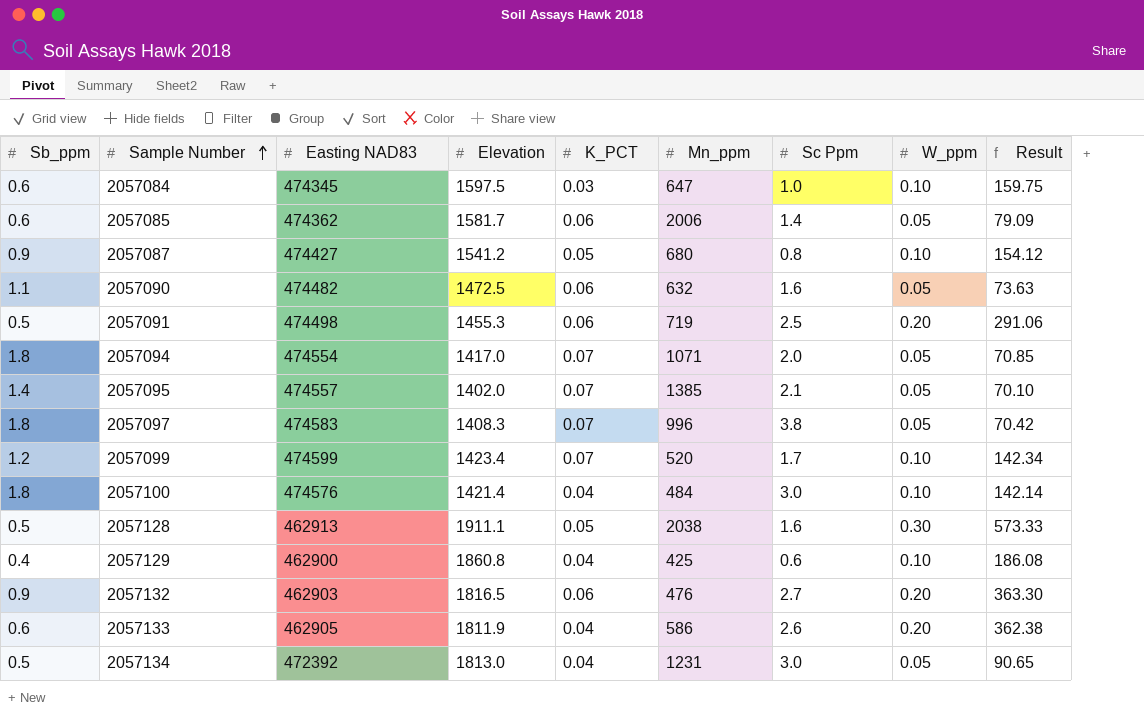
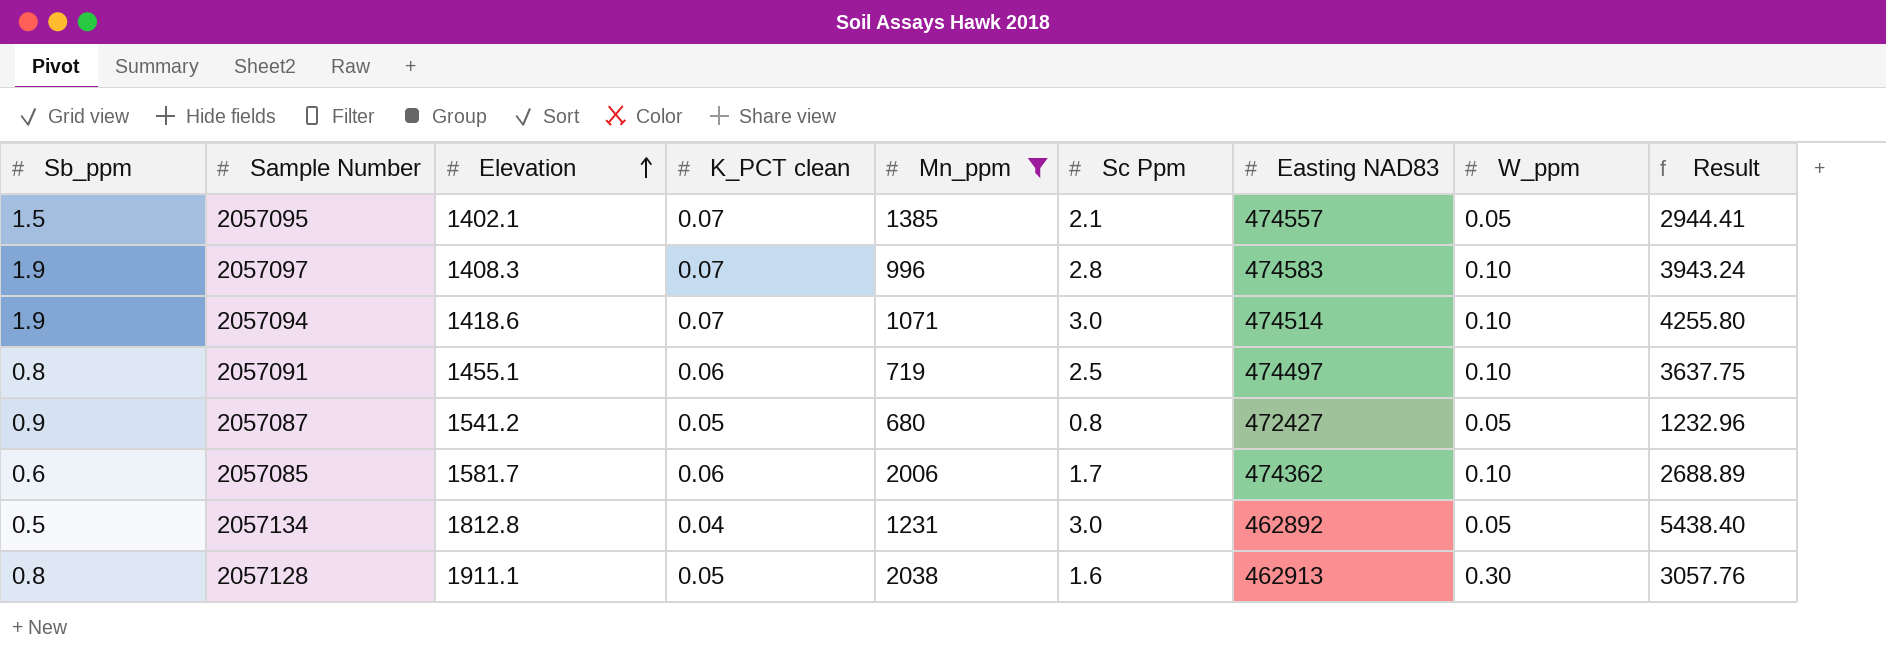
filter: none -> Mn_ppm >= 680
row order: Sample Number ascending -> Elevation ascending
column name: K_PCT -> K_PCT clean
column Easting NAD83 | position: 3 -> 7
column Result | formula: [Elevation] * [W_ppm] -> [Elevation] * [Sc Ppm]
2057095 | Sb_ppm: 1.4 -> 1.5
2057095 | Elevation: 1402.0 -> 1402.1
2057097 | Sb_ppm: 1.8 -> 1.9
2057097 | Sc Ppm: 3.8 -> 2.8
2057097 | W_ppm: 0.05 -> 0.10
2057094 | Sb_ppm: 1.8 -> 1.9
2057094 | Elevation: 1417.0 -> 1418.6
2057094 | Sc Ppm: 2.0 -> 3.0
2057094 | Easting NAD83: 474554 -> 474514
2057094 | W_ppm: 0.05 -> 0.10
2057091 | Sb_ppm: 0.5 -> 0.8
2057091 | Elevation: 1455.3 -> 1455.1
2057091 | Easting NAD83: 474498 -> 474497
2057091 | W_ppm: 0.20 -> 0.10
2057087 | Easting NAD83: 474427 -> 472427
2057087 | W_ppm: 0.10 -> 0.05
2057085 | Sc Ppm: 1.4 -> 1.7
2057085 | W_ppm: 0.05 -> 0.10
2057134 | Elevation: 1813.0 -> 1812.8
2057134 | Easting NAD83: 472392 -> 462892
2057128 | Sb_ppm: 0.5 -> 0.8

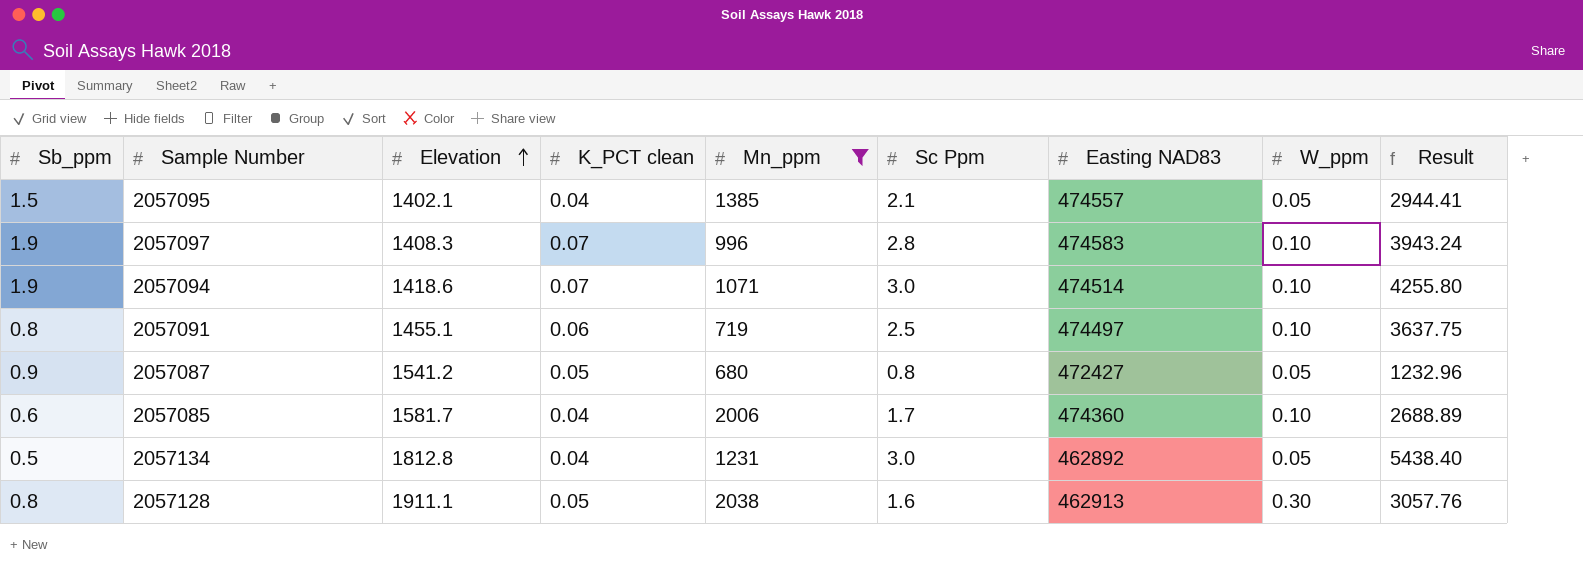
2057095 | K_PCT clean: 0.07 -> 0.04
2057085 | K_PCT clean: 0.06 -> 0.04
2057085 | Easting NAD83: 474362 -> 474360

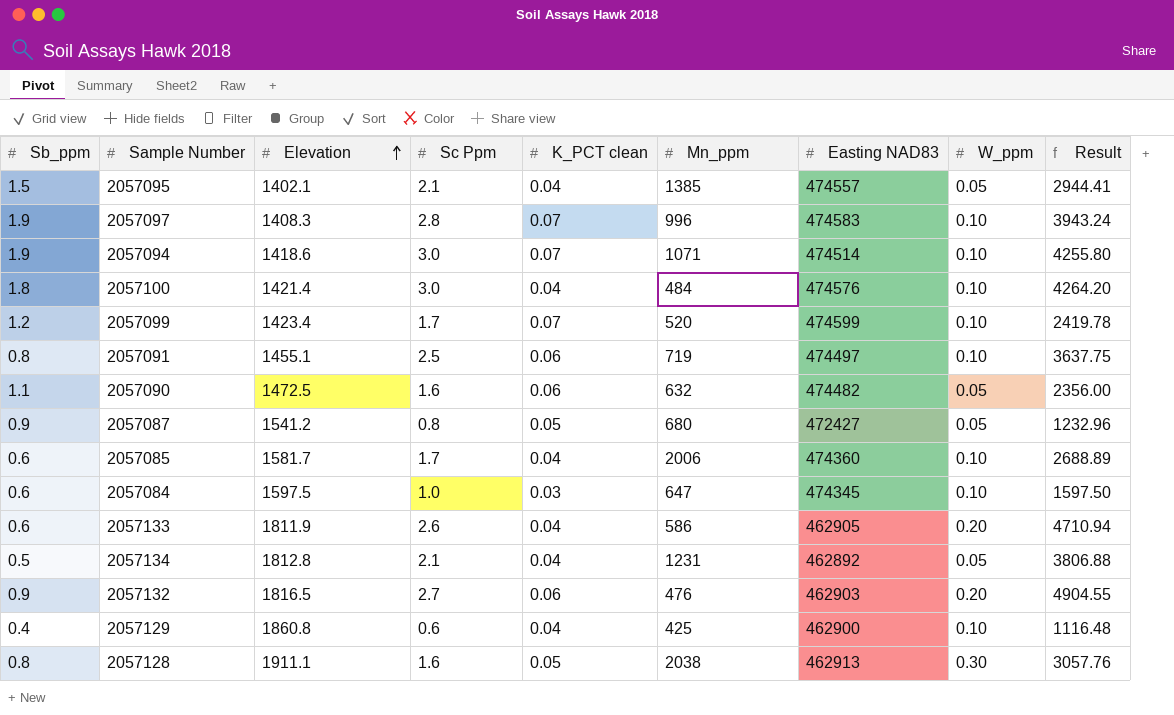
filter: Mn_ppm >= 680 -> none
column Sc Ppm | position: 6 -> 4
2057134 | Sc Ppm: 3.0 -> 2.1
2057134 | Result: 5438.40 -> 3806.88

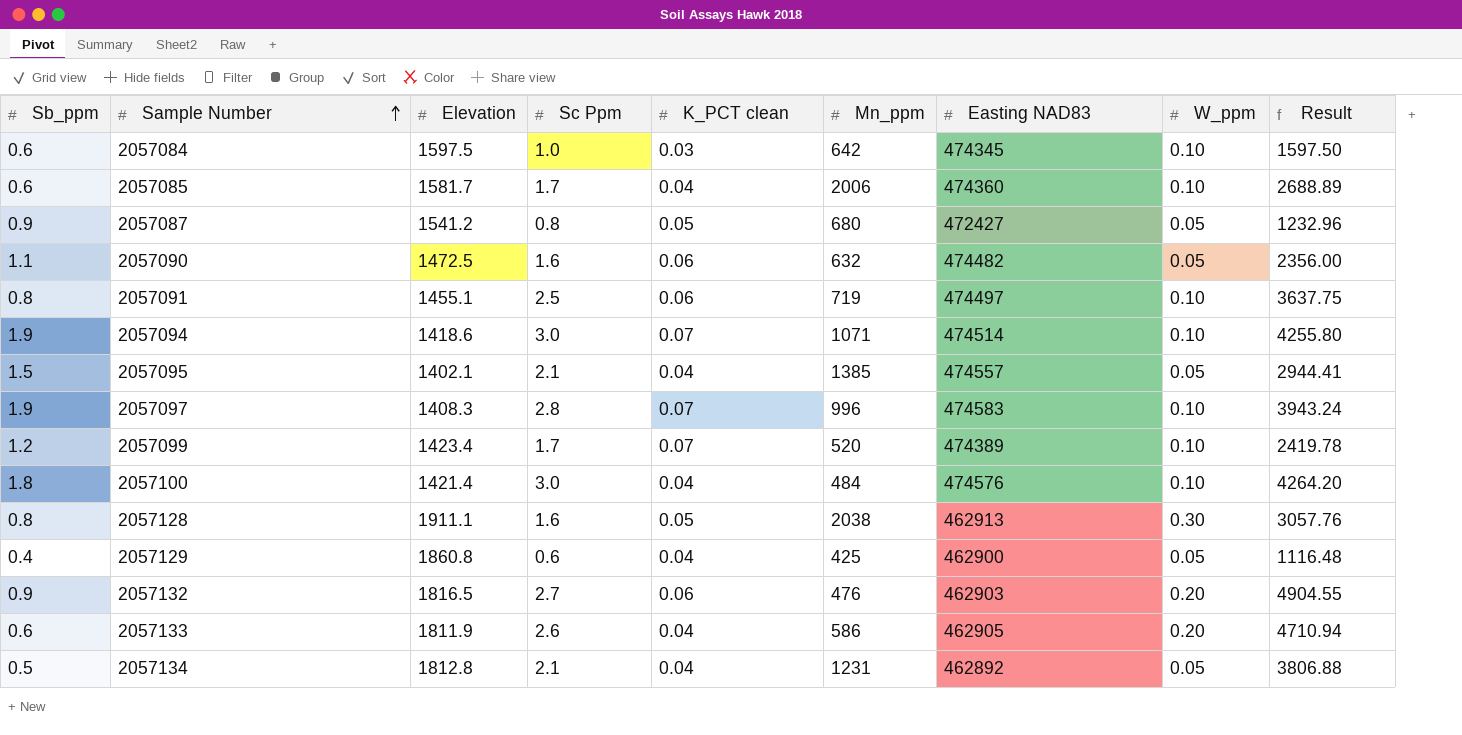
row order: Elevation ascending -> Sample Number ascending
2057084 | Mn_ppm: 647 -> 642
2057099 | Easting NAD83: 474599 -> 474389
2057129 | W_ppm: 0.10 -> 0.05

